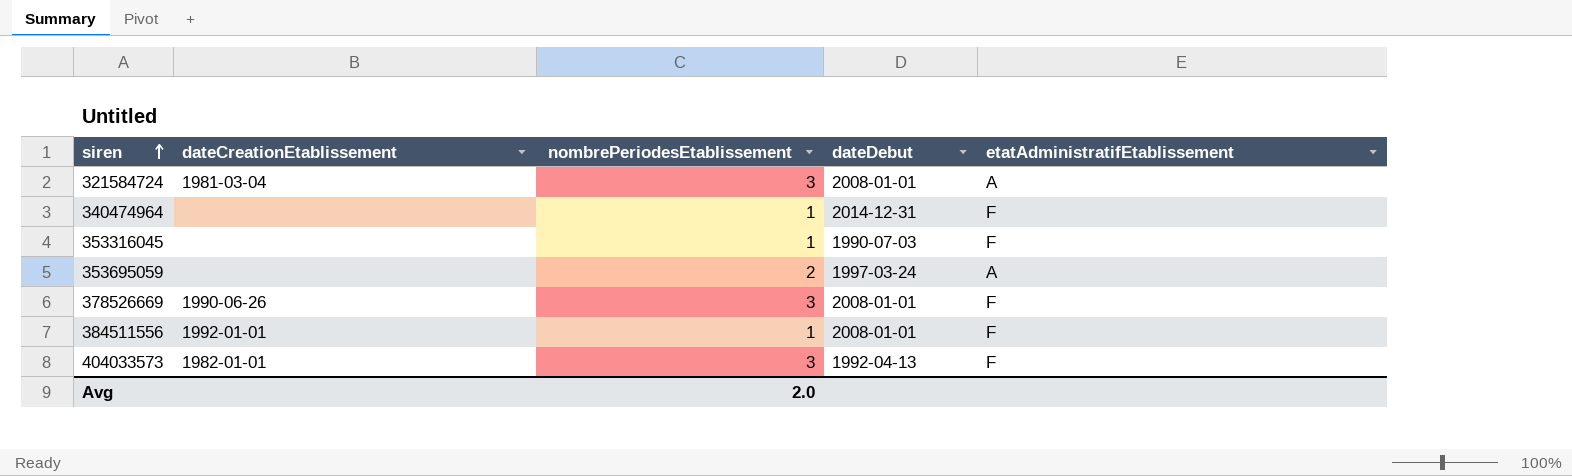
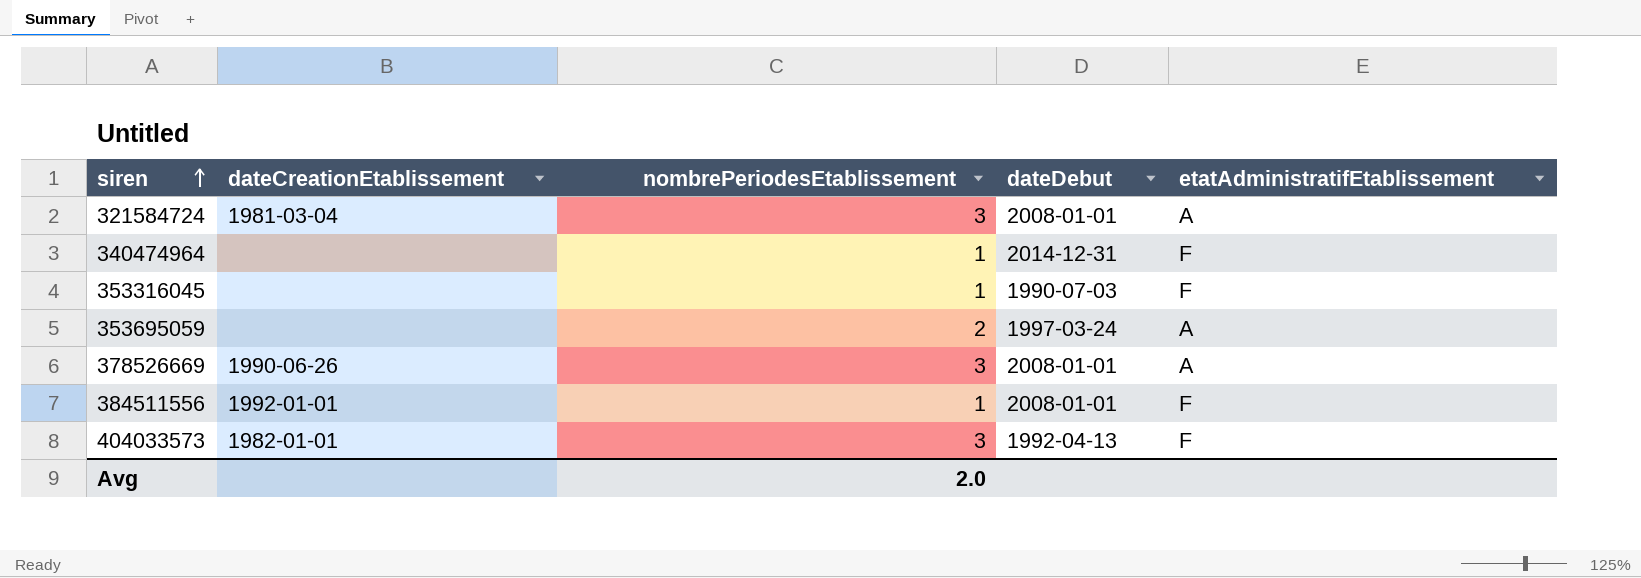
378526669 | etatAdministratifEtablissement: F -> A

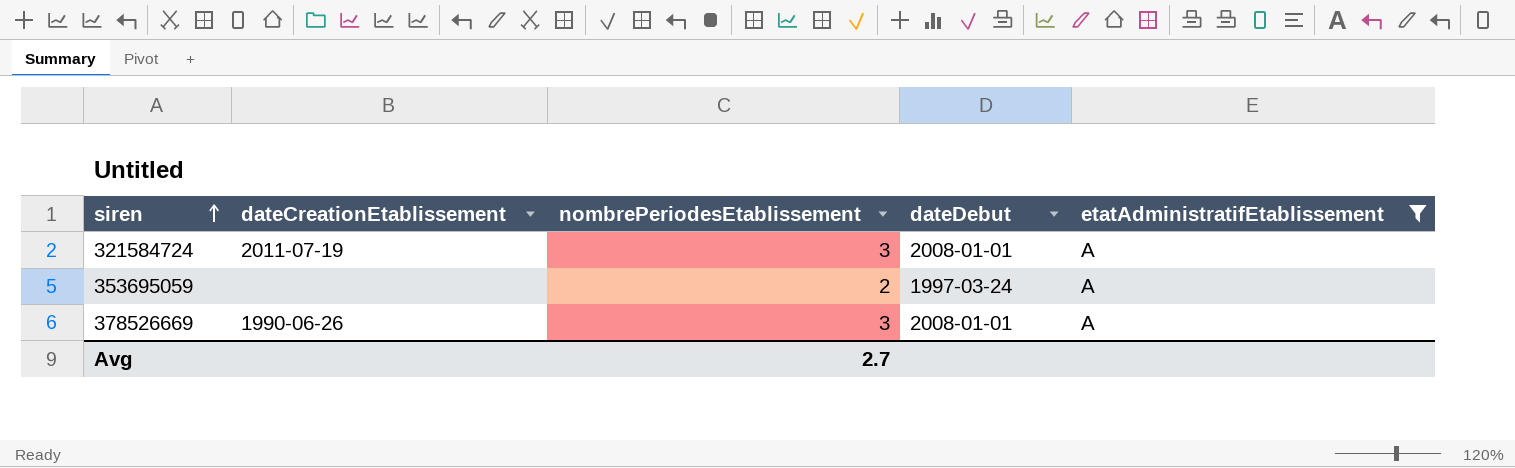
filter: none -> etatAdministratifEtablissement = A
321584724 | dateCreationEtablissement: 1981-03-04 -> 2011-07-19
Avg | nombrePeriodesEtablissement: 2.0 -> 2.7

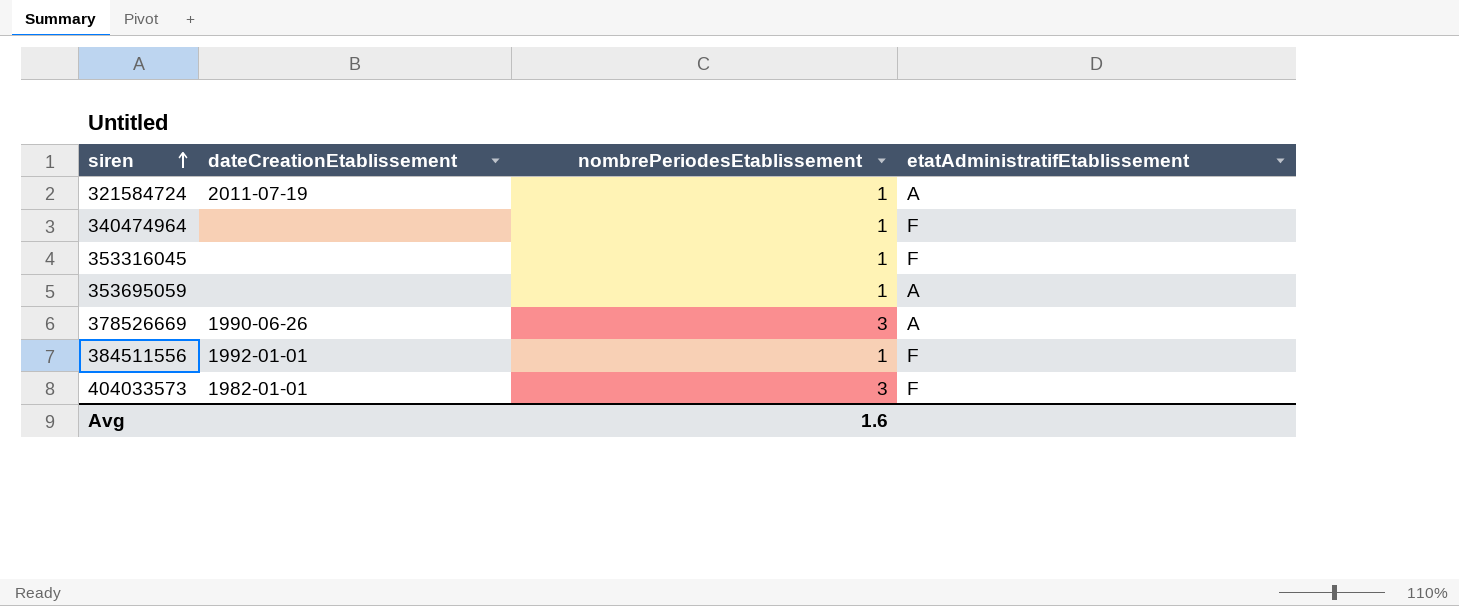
filter: etatAdministratifEtablissement = A -> none
column dateDebut | position: 4 -> none
321584724 | nombrePeriodesEtablissement: 3 -> 1
353695059 | nombrePeriodesEtablissement: 2 -> 1
Avg | nombrePeriodesEtablissement: 2.7 -> 1.6

